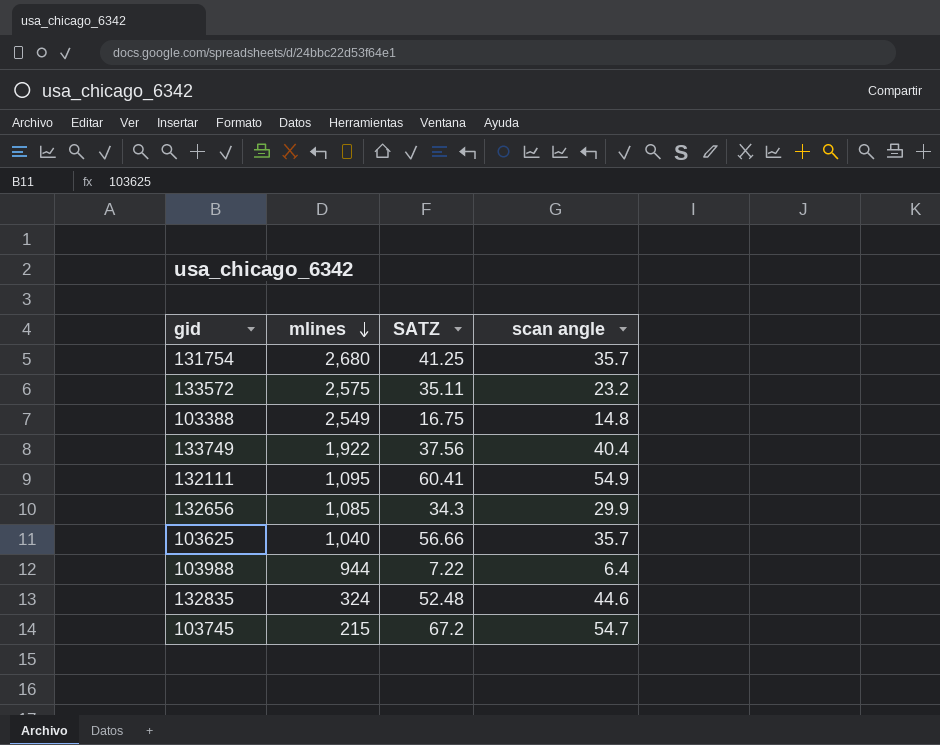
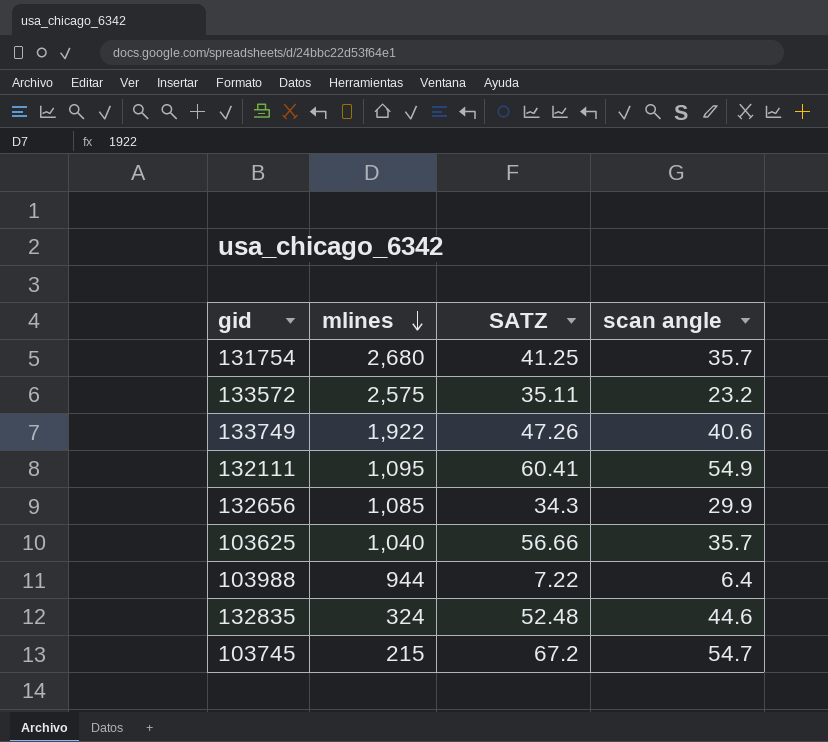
row 103388: 2,549 | 16.75 | 14.8 -> none
133749 | SATZ: 37.56 -> 47.26
133749 | scan angle: 40.4 -> 40.6

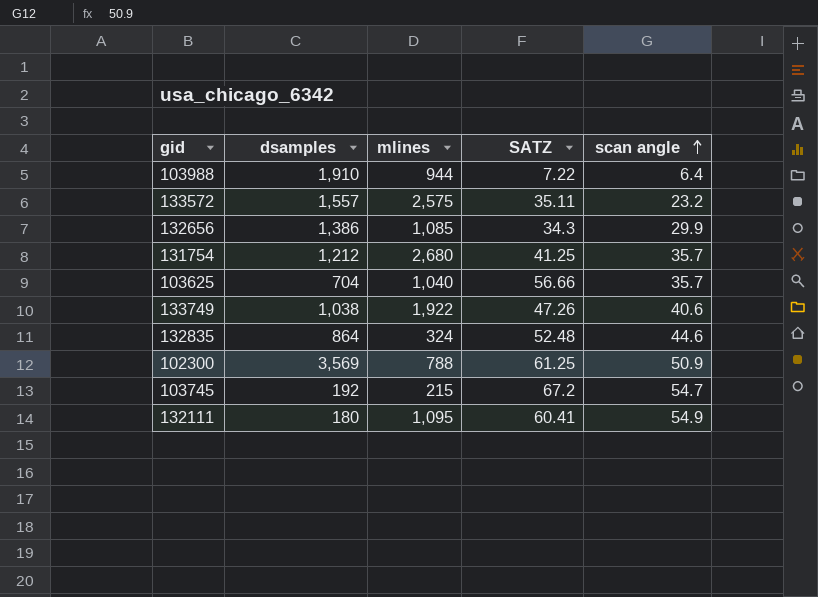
row order: mlines descending -> scan angle ascending
column dsamples | position: none -> 2
row 102300: none -> 3,569 | 788 | 61.25 | 50.9

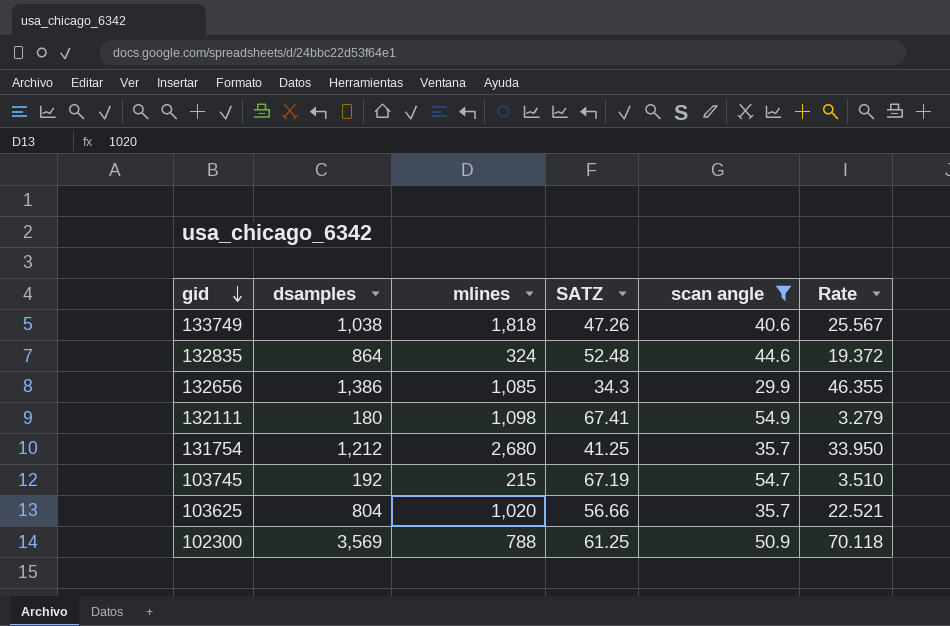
filter: none -> scan angle >= 29.9
row order: scan angle ascending -> gid descending
column Rate | formula: none -> [dsamples] / [scan angle]
133749 | mlines: 1,922 -> 1,818
132111 | mlines: 1,095 -> 1,098
132111 | SATZ: 60.41 -> 67.41
103745 | SATZ: 67.2 -> 67.19
103625 | dsamples: 704 -> 804
103625 | mlines: 1,040 -> 1,020

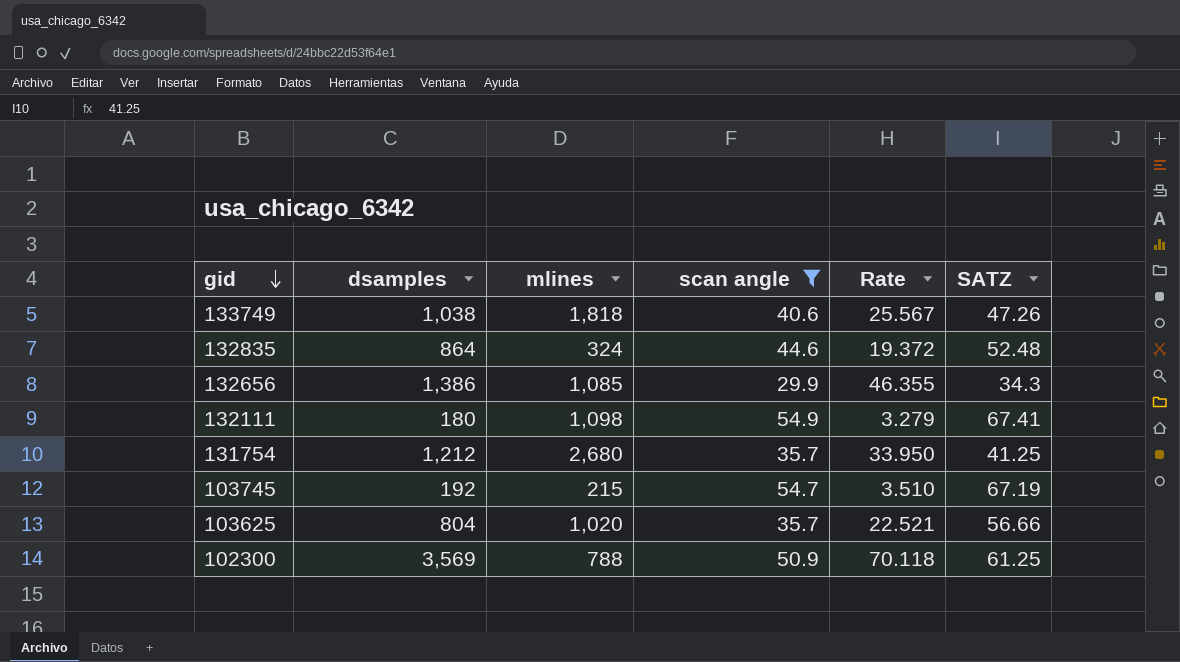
column SATZ | position: 4 -> 6

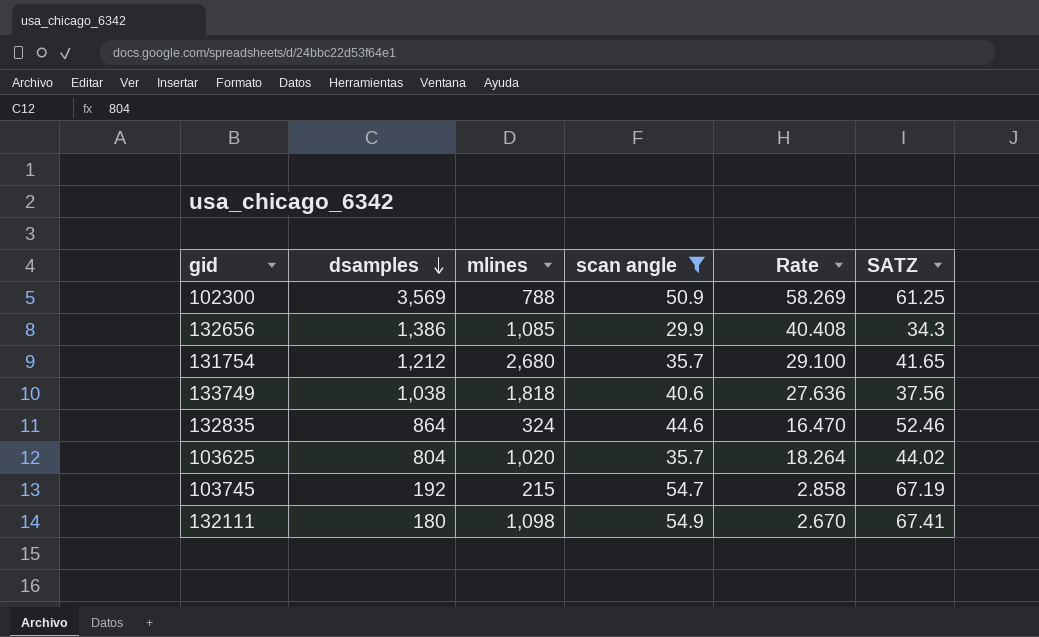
row order: gid descending -> dsamples descending
column Rate | formula: [dsamples] / [scan angle] -> [dsamples] / [SATZ]
131754 | SATZ: 41.25 -> 41.65
133749 | SATZ: 47.26 -> 37.56
132835 | SATZ: 52.48 -> 52.46
103625 | SATZ: 56.66 -> 44.02

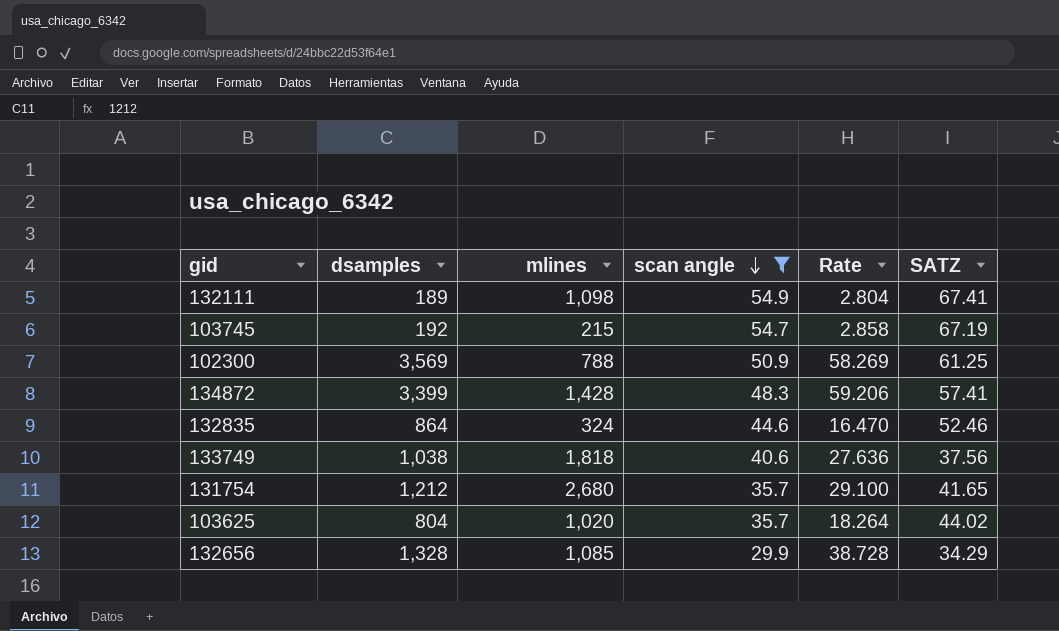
row order: dsamples descending -> scan angle descending
132111 | dsamples: 180 -> 189
132111 | Rate: 2.670 -> 2.804
row 134872: none -> 3,399 | 1,428 | 48.3 | 59.206 | 57.41
132656 | dsamples: 1,386 -> 1,328
132656 | Rate: 40.408 -> 38.728
132656 | SATZ: 34.3 -> 34.29

